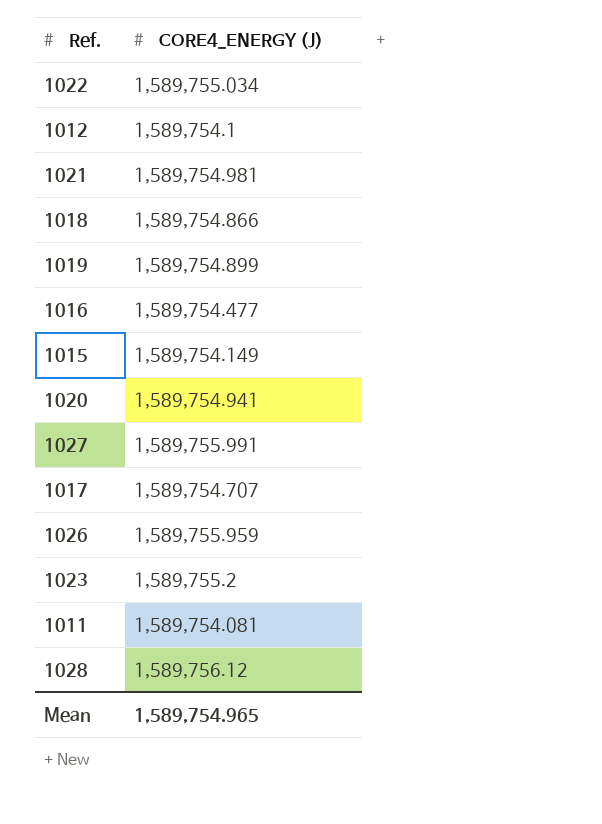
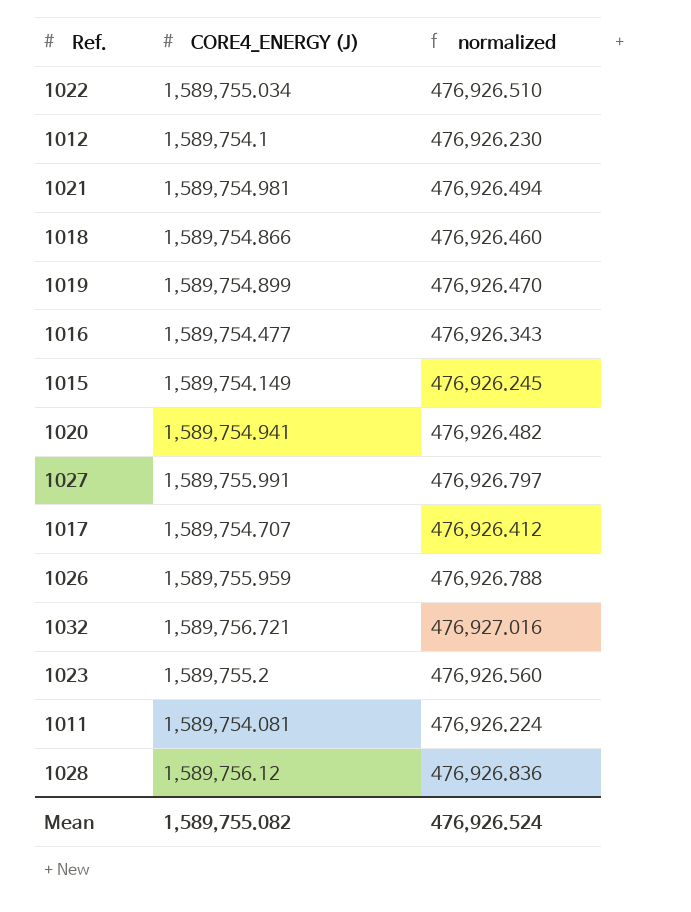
column normalized | formula: none -> [CORE4_ENERGY (J)] * 0.3
row 1032: none -> 1,589,756.721 | 476,927.016
Mean | CORE4_ENERGY (J): 1,589,754.965 -> 1,589,755.082

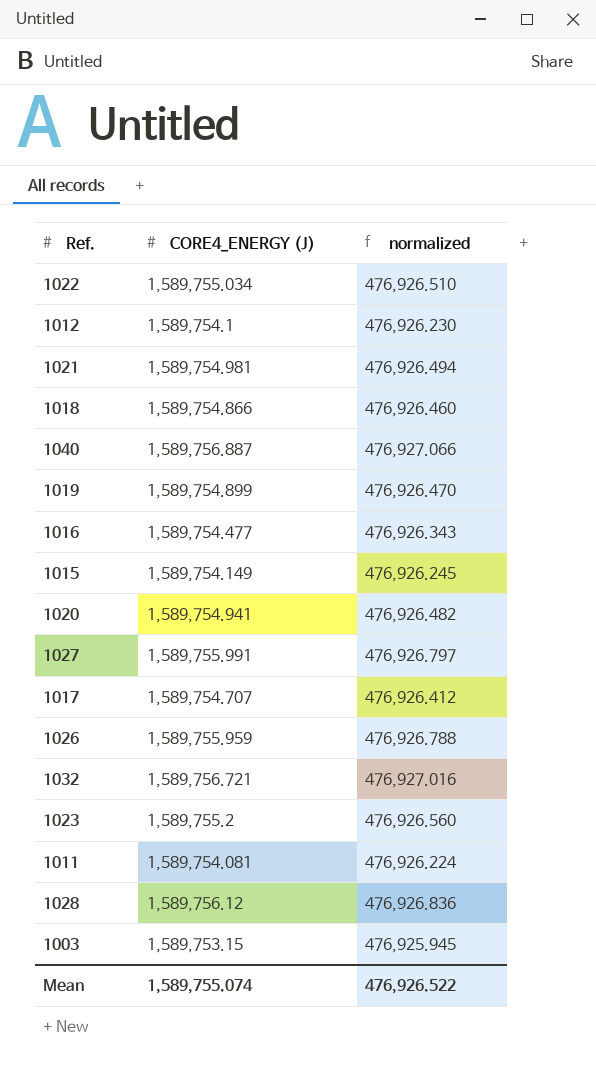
row 1040: none -> 1,589,756.887 | 476,927.066
row 1003: none -> 1,589,753.15 | 476,925.945
Mean | CORE4_ENERGY (J): 1,589,755.082 -> 1,589,755.074
Mean | normalized: 476,926.524 -> 476,926.522

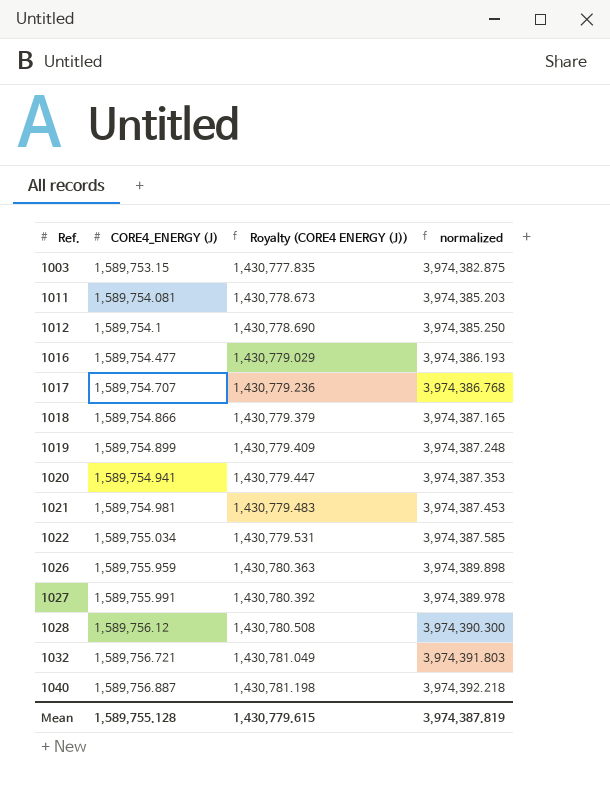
row order: none -> Ref. ascending
column Royalty (CORE4 ENERGY (J)) | formula: none -> [CORE4_ENERGY (J)] * 0.9
column normalized | formula: [CORE4_ENERGY (J)] * 0.3 -> [CORE4_ENERGY (J)] * 2.5
row 1015: 1,589,754.149 | 476,926.245 -> none
row 1023: 1,589,755.2 | 476,926.560 -> none
Mean | CORE4_ENERGY (J): 1,589,755.074 -> 1,589,755.128
Mean | normalized: 476,926.522 -> 3,974,387.819

